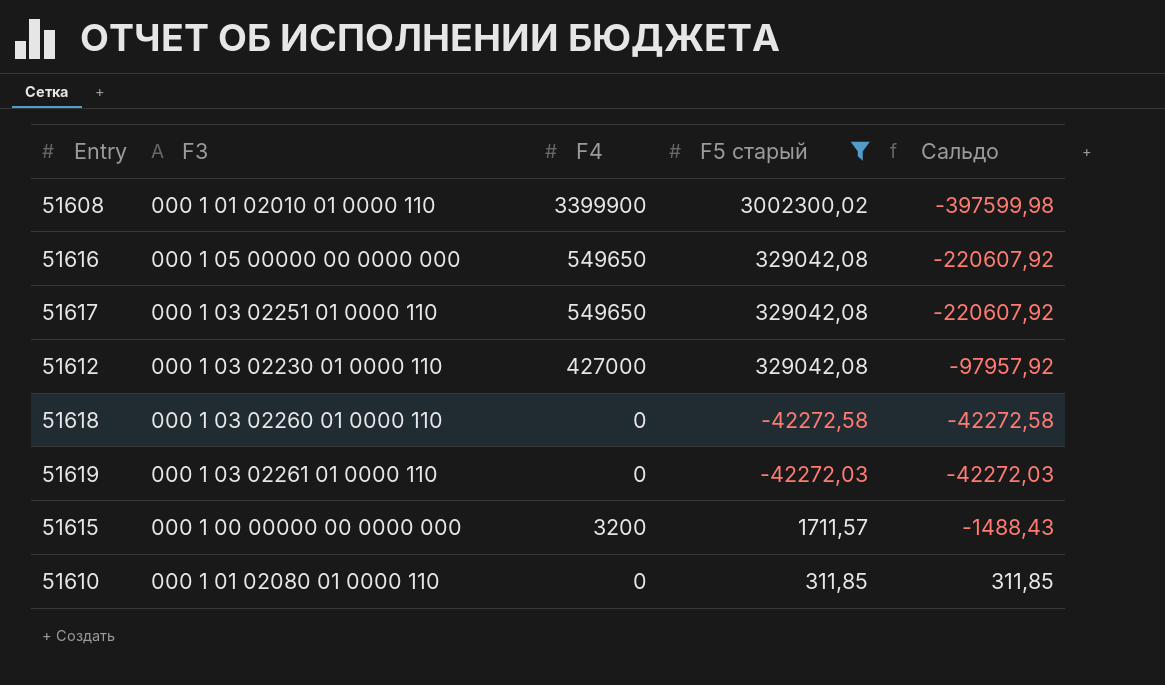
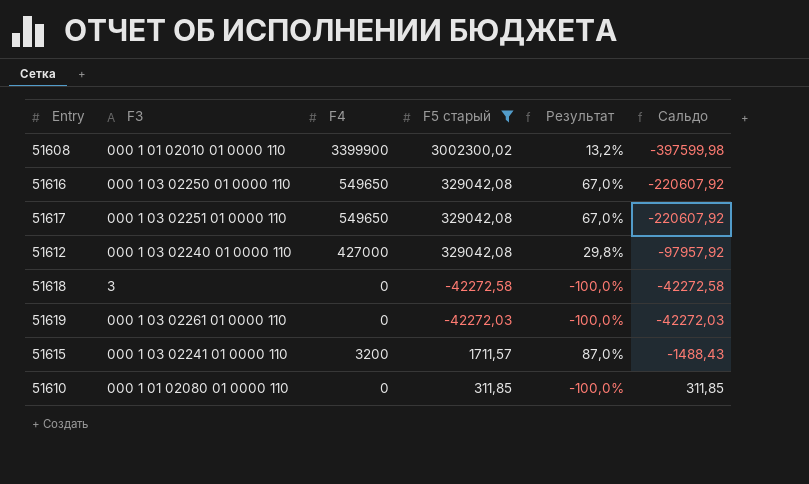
column Результат | formula: none -> ([F4] - [F5 старый]) / [F5 старый]
51616 | F3: 000 1 05 00000 00 0000 000 -> 000 1 03 02250 01 0000 110
51612 | F3: 000 1 03 02230 01 0000 110 -> 000 1 03 02240 01 0000 110
51618 | F3: 000 1 03 02260 01 0000 110 -> 3
51615 | F3: 000 1 00 00000 00 0000 000 -> 000 1 03 02241 01 0000 110

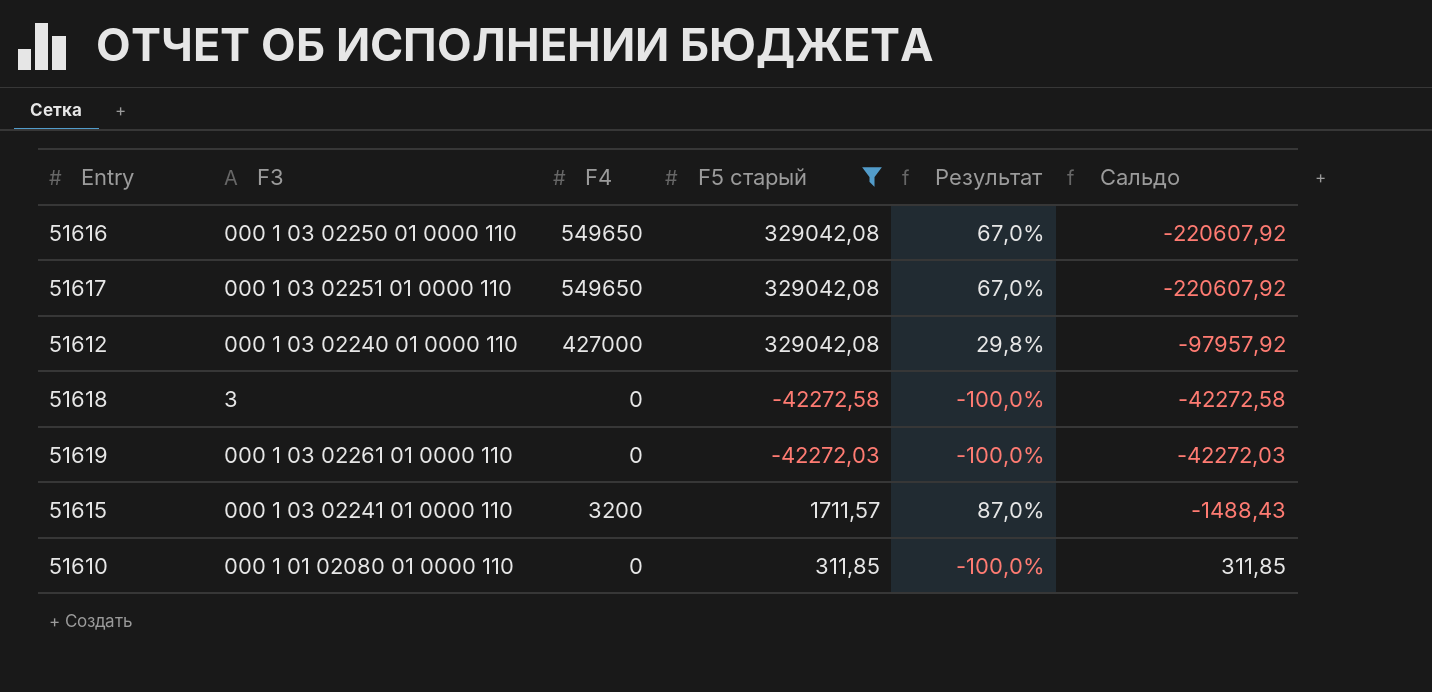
row 51608: 000 1 01 02010 01 0000 110 | 3399900 | 3002300,02 | 13,2% | -397599,98 -> none

